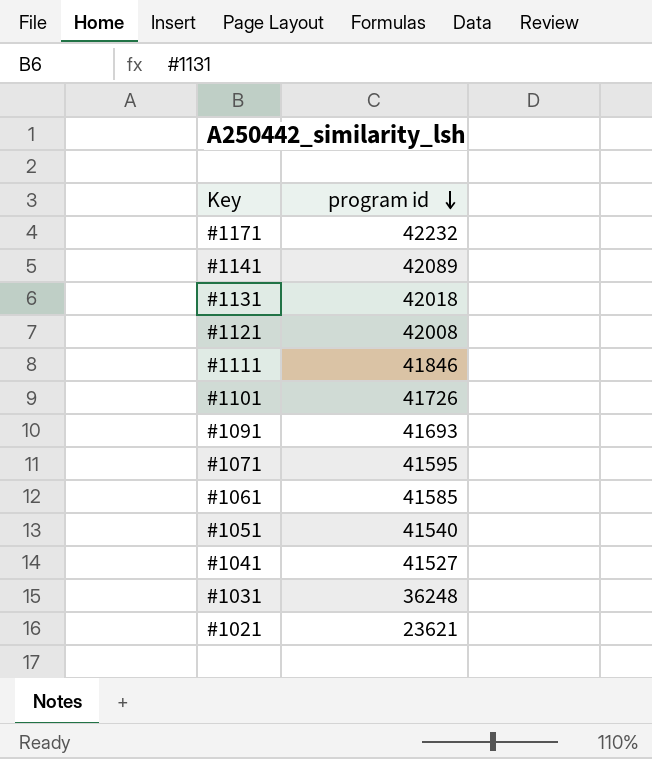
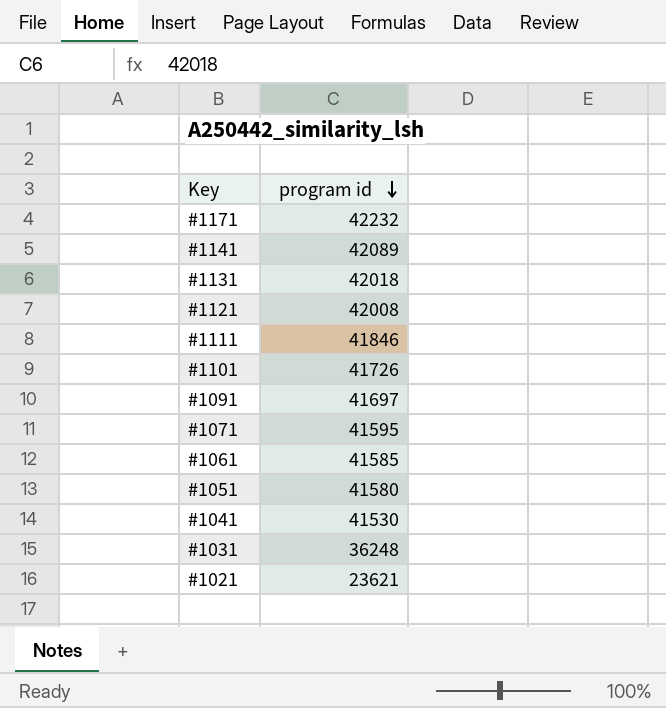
#1091 | program id: 41693 -> 41697
#1051 | program id: 41540 -> 41580
#1041 | program id: 41527 -> 41530

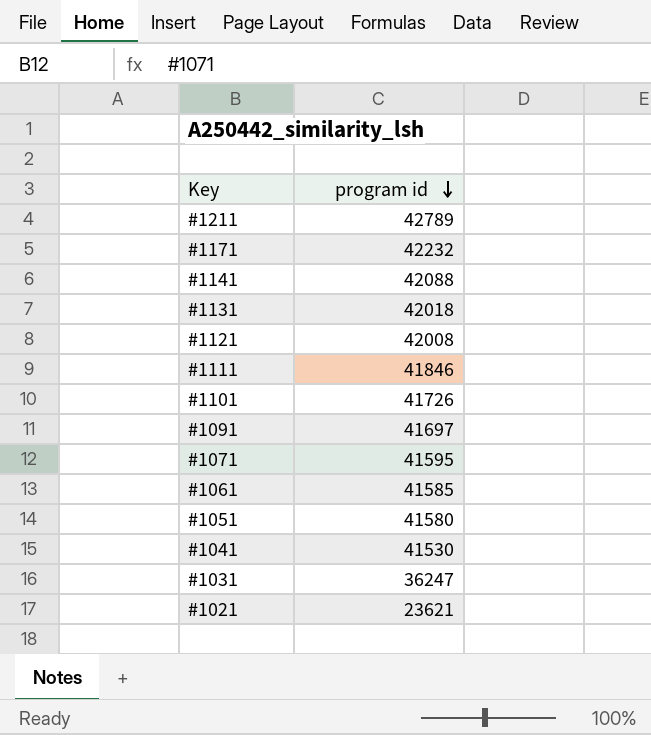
row #1211: none -> 42789
#1141 | program id: 42089 -> 42088
#1031 | program id: 36248 -> 36247

